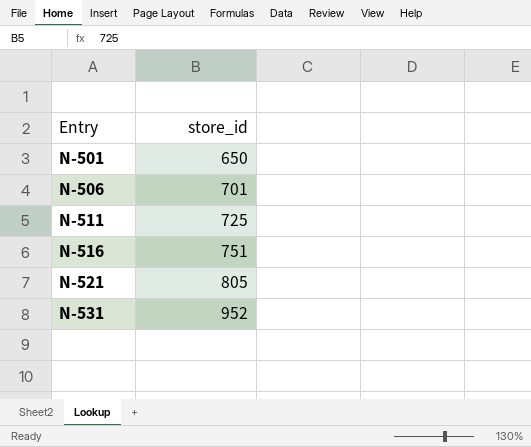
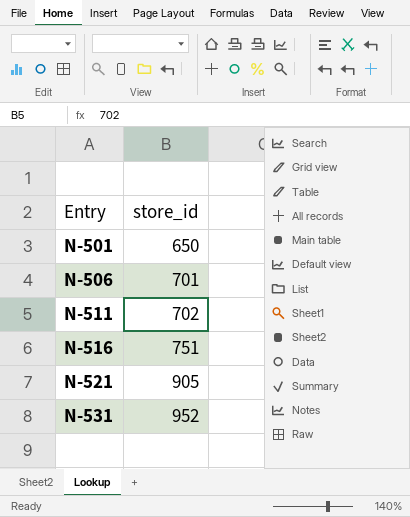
N-511 | store_id: 725 -> 702
N-521 | store_id: 805 -> 905

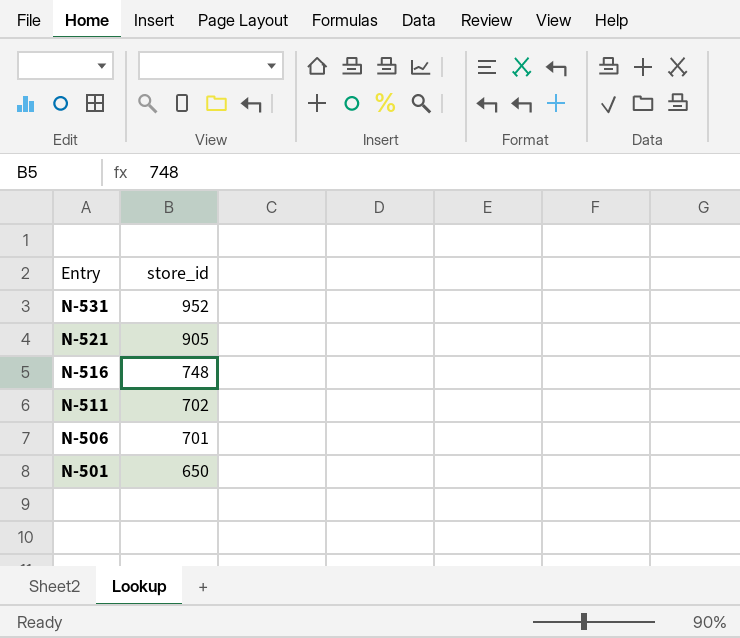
row order: Entry ascending -> Entry descending
N-516 | store_id: 751 -> 748

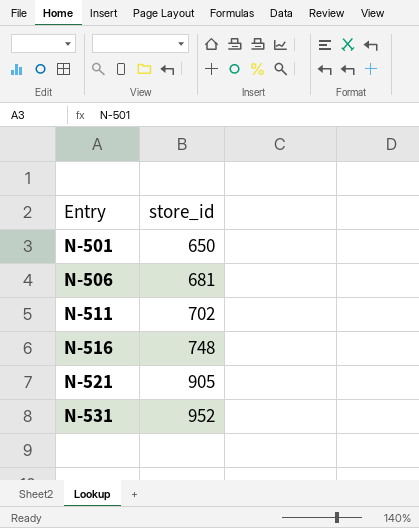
row order: Entry descending -> Entry ascending
N-506 | store_id: 701 -> 681

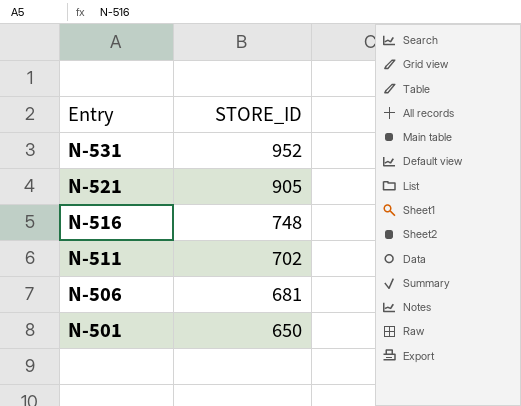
row order: Entry ascending -> Entry descending
column name: store_id -> STORE_ID

